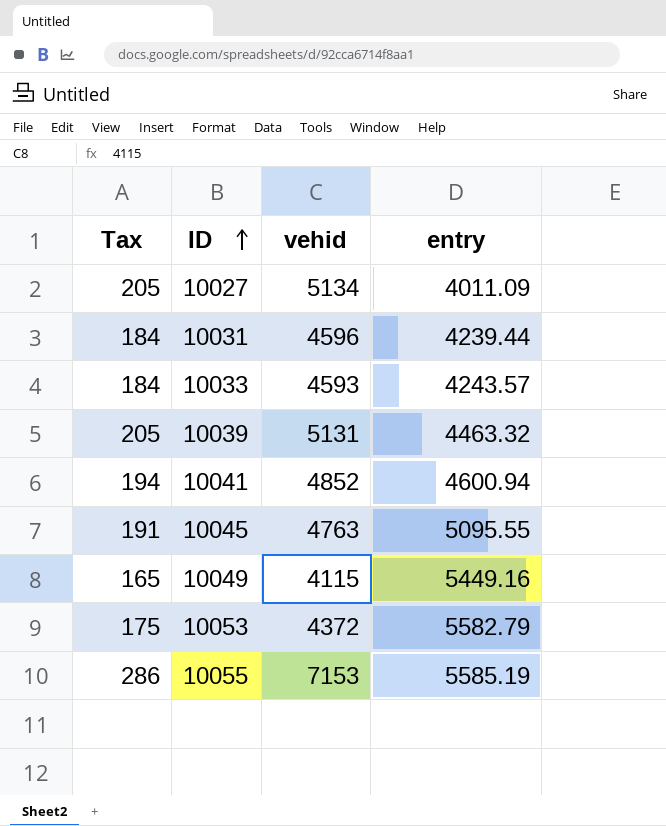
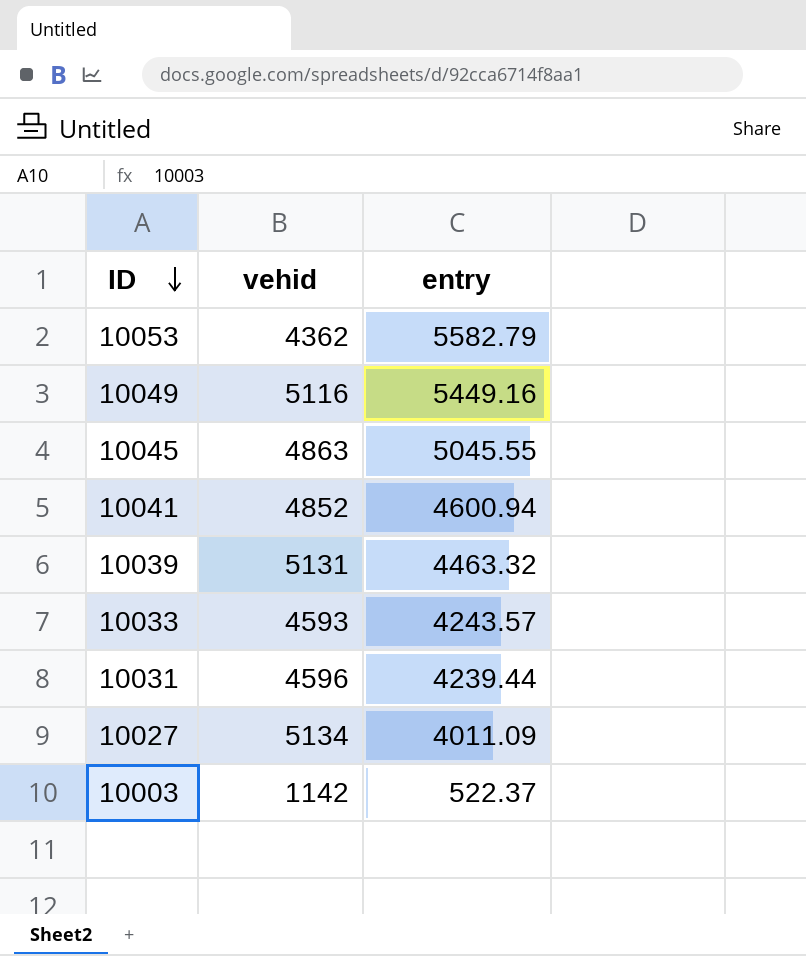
row order: ID ascending -> ID descending
column Tax | formula: [vehid] * 0.04 -> none
row 10055: 286 | 7153 | 5585.19 -> none
10053 | vehid: 4372 -> 4362
10049 | vehid: 4115 -> 5116
10045 | vehid: 4763 -> 4863
10045 | entry: 5095.55 -> 5045.55
row 10003: none -> 1142 | 522.37

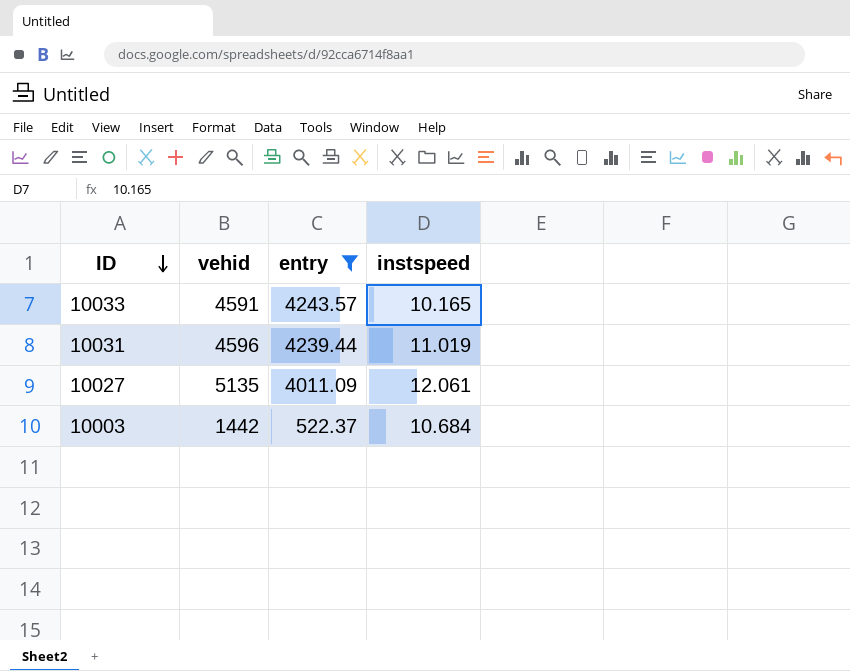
filter: none -> entry <= 4243.57
column instspeed | position: none -> 4
10033 | vehid: 4593 -> 4591
10027 | vehid: 5134 -> 5135
10003 | vehid: 1142 -> 1442

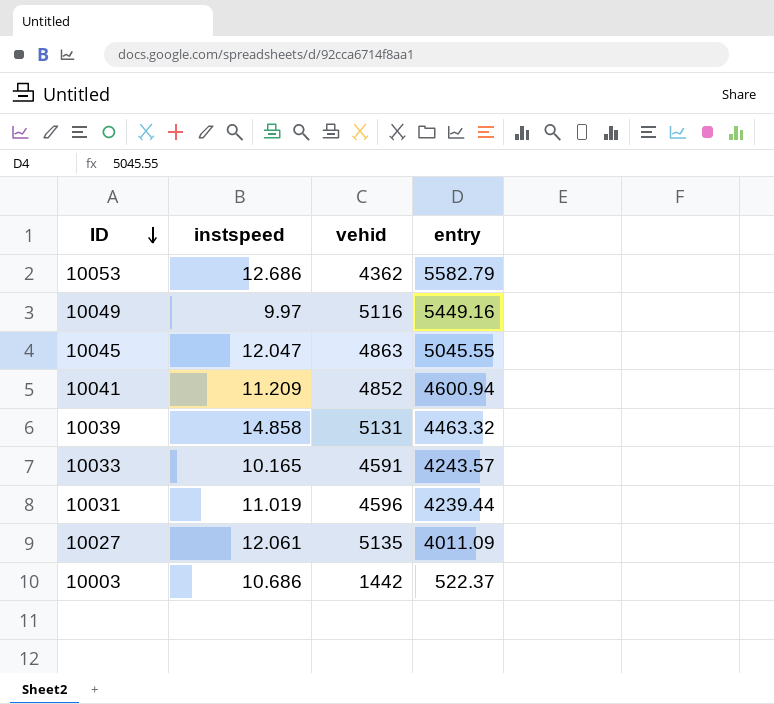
filter: entry <= 4243.57 -> none
column instspeed | position: 4 -> 2
10003 | instspeed: 10.684 -> 10.686

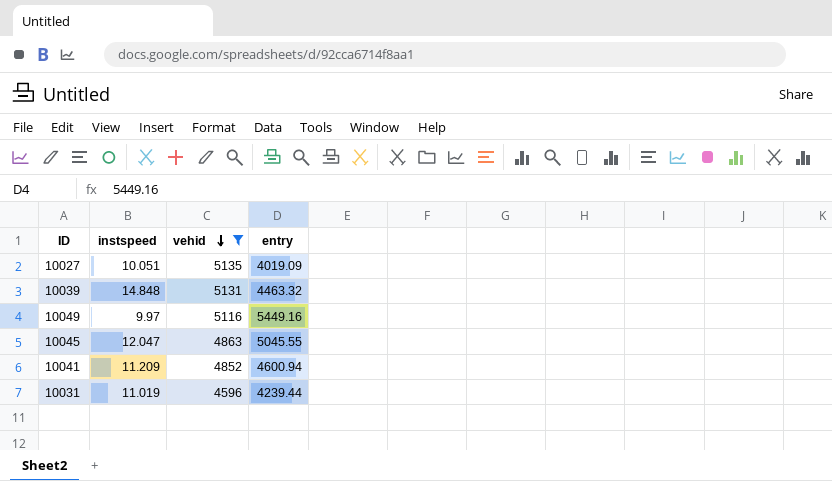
filter: none -> vehid >= 4596
row order: ID descending -> vehid descending
10027 | instspeed: 12.061 -> 10.051
10027 | entry: 4011.09 -> 4019.09
10039 | instspeed: 14.858 -> 14.848

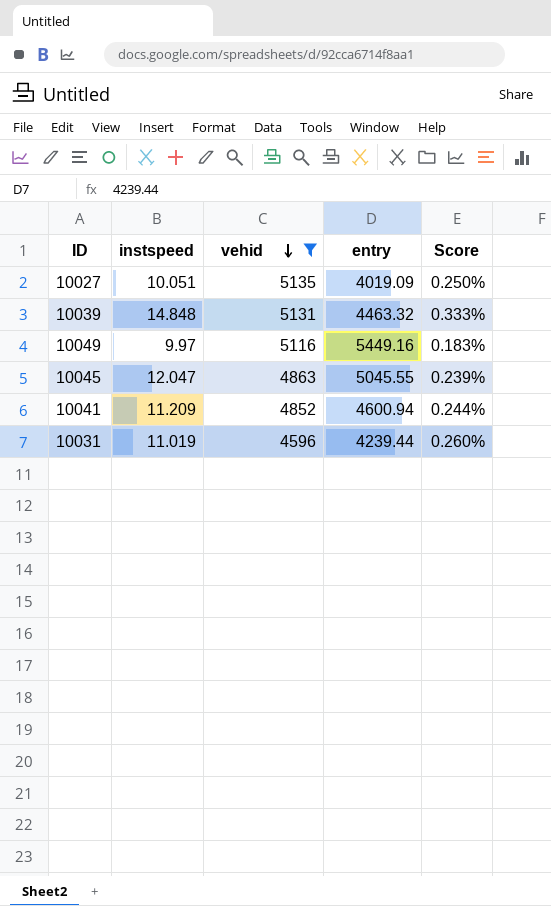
column Score | formula: none -> [instspeed] / [entry]

